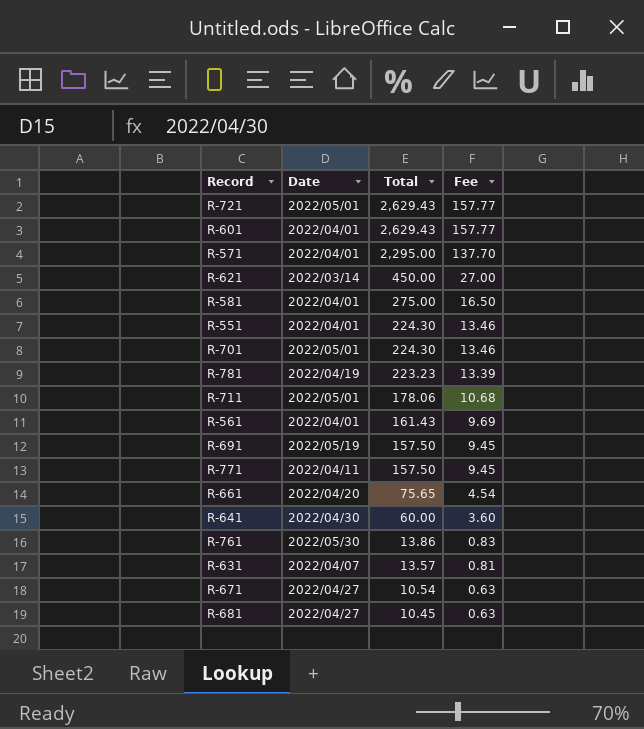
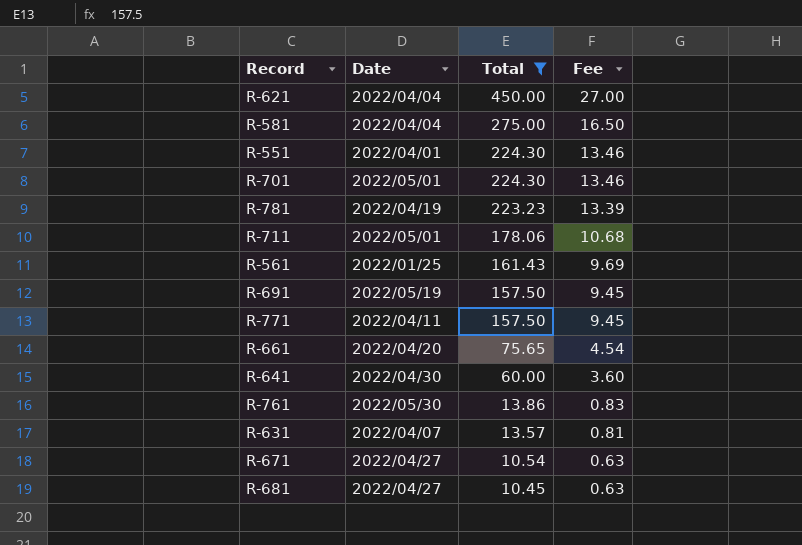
filter: none -> Total <= 450.00
R-621 | Date: 2022/03/14 -> 2022/04/04
R-581 | Date: 2022/04/01 -> 2022/04/04
R-561 | Date: 2022/04/01 -> 2022/01/25

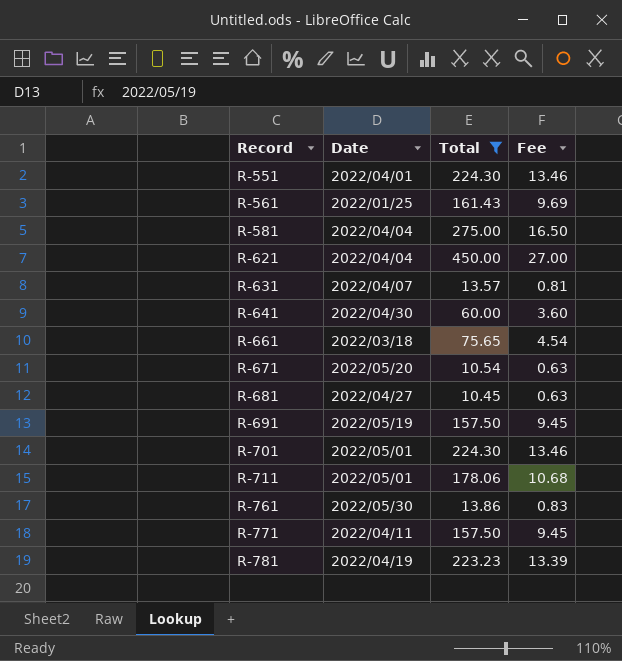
row order: Total descending -> Record ascending
R-661 | Date: 2022/04/20 -> 2022/03/18
R-671 | Date: 2022/04/27 -> 2022/05/20

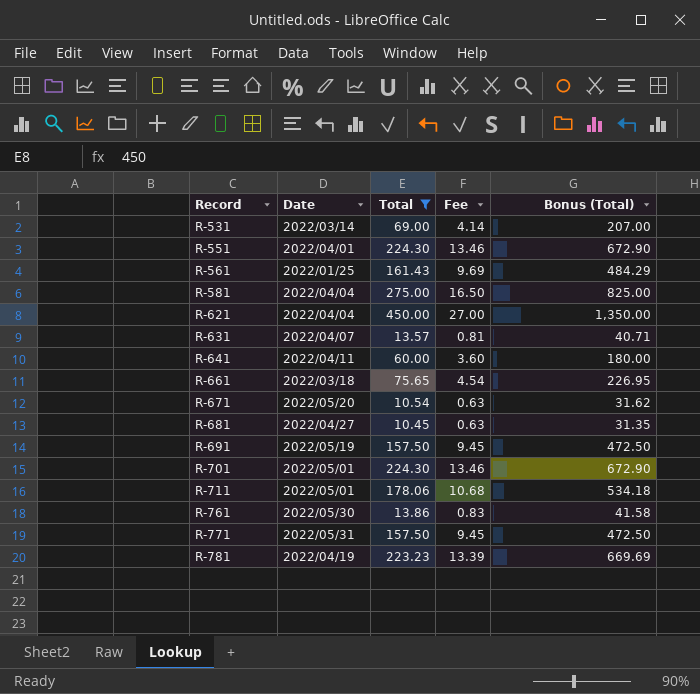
column Bonus (Total) | formula: none -> [Total] * 3
row R-531: none -> 2022/03/14 | 69.00 | 4.14 | 207.00
R-641 | Date: 2022/04/30 -> 2022/04/11
R-771 | Date: 2022/04/11 -> 2022/05/31

